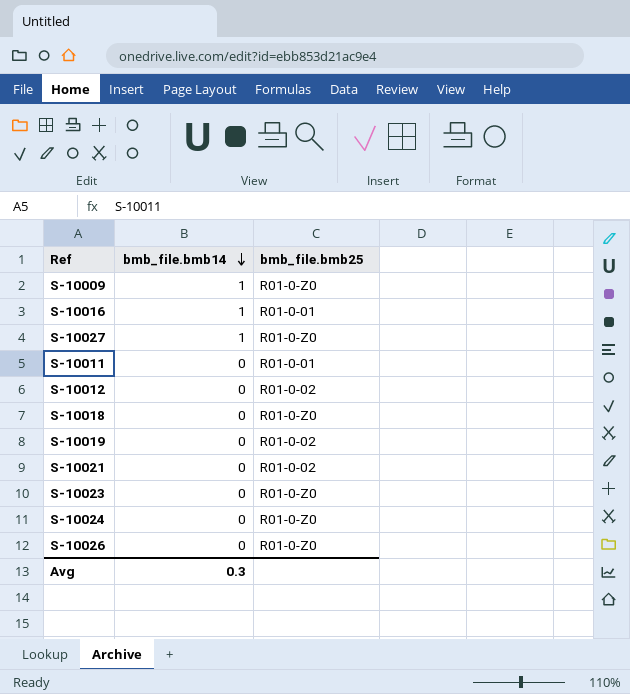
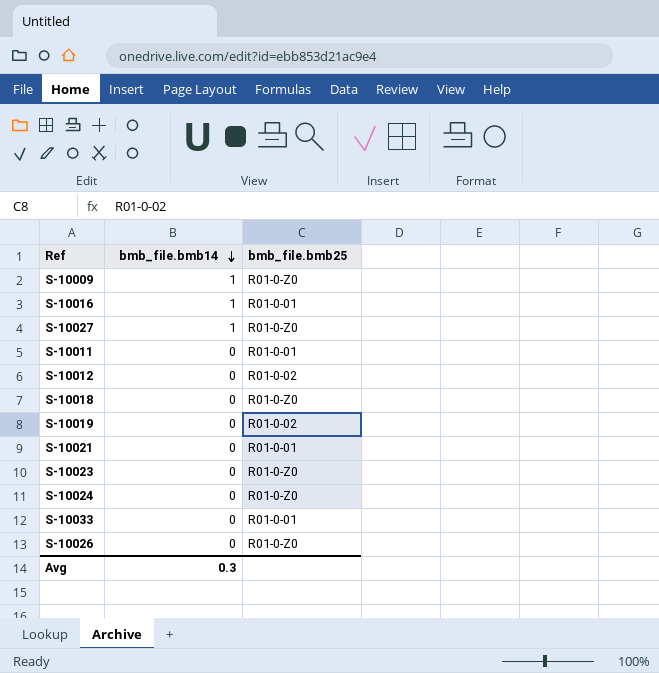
S-10021 | bmb_file.bmb25: R01-0-02 -> R01-0-01
row S-10033: none -> 0 | R01-0-01

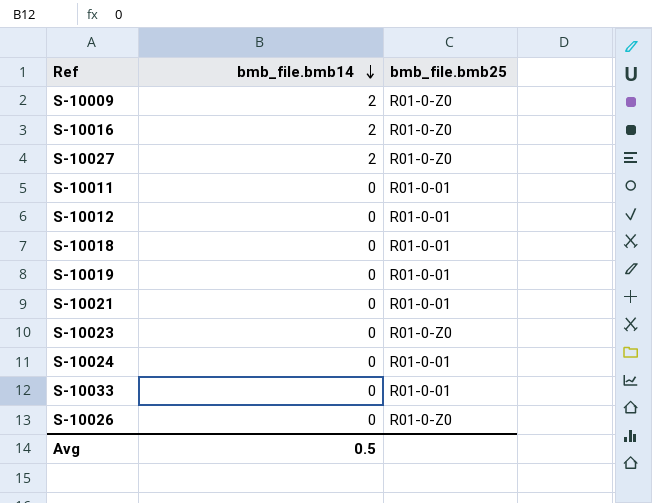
S-10009 | bmb_file.bmb14: 1 -> 2
S-10016 | bmb_file.bmb14: 1 -> 2
S-10016 | bmb_file.bmb25: R01-0-01 -> R01-0-Z0
S-10027 | bmb_file.bmb14: 1 -> 2
S-10012 | bmb_file.bmb25: R01-0-02 -> R01-0-01
S-10018 | bmb_file.bmb25: R01-0-Z0 -> R01-0-01
S-10019 | bmb_file.bmb25: R01-0-02 -> R01-0-01
S-10024 | bmb_file.bmb25: R01-0-Z0 -> R01-0-01
Avg | bmb_file.bmb14: 0.3 -> 0.5

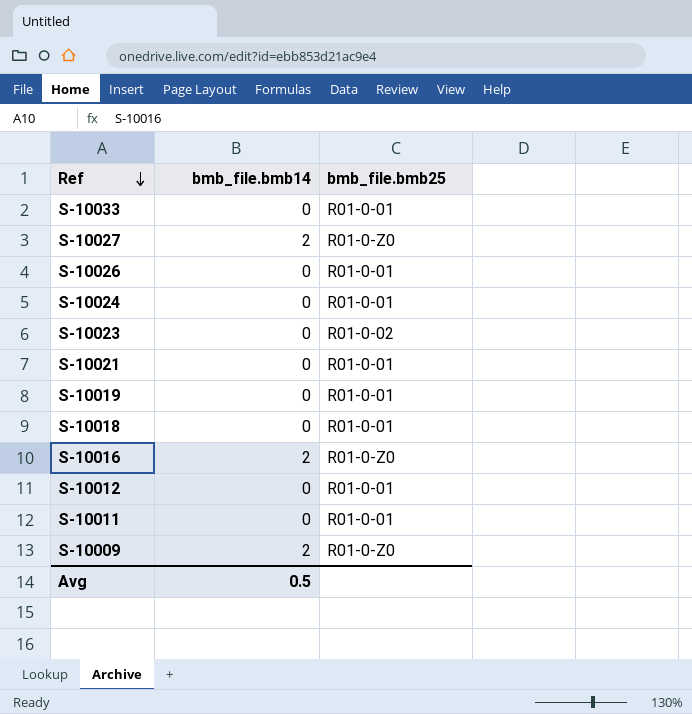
row order: bmb_file.bmb14 descending -> Ref descending
S-10026 | bmb_file.bmb25: R01-0-Z0 -> R01-0-01
S-10023 | bmb_file.bmb25: R01-0-Z0 -> R01-0-02

